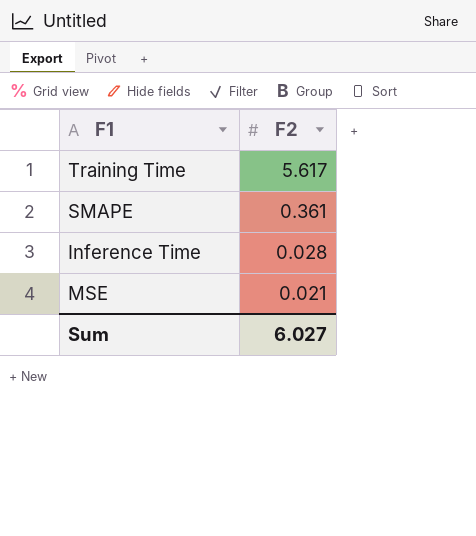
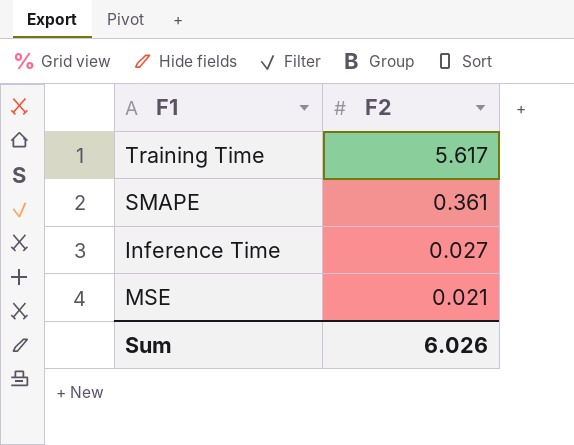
Inference Time | F2: 0.028 -> 0.027
Sum | F2: 6.027 -> 6.026

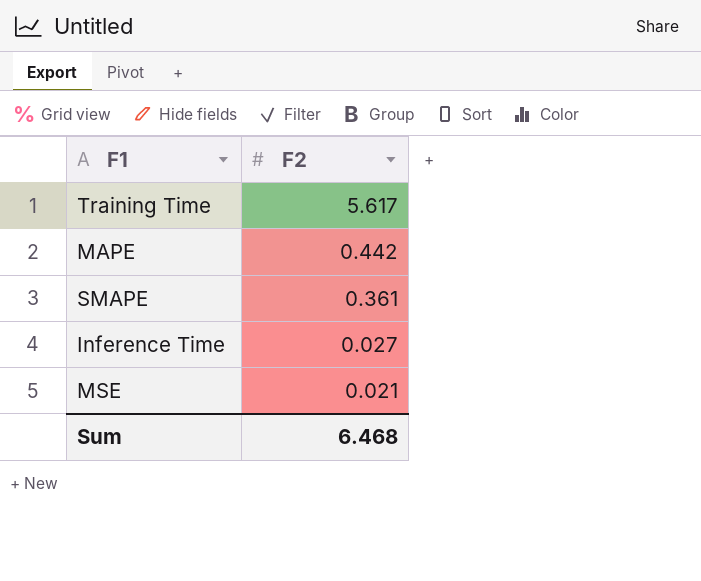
row MAPE: none -> 0.442
Sum | F2: 6.026 -> 6.468

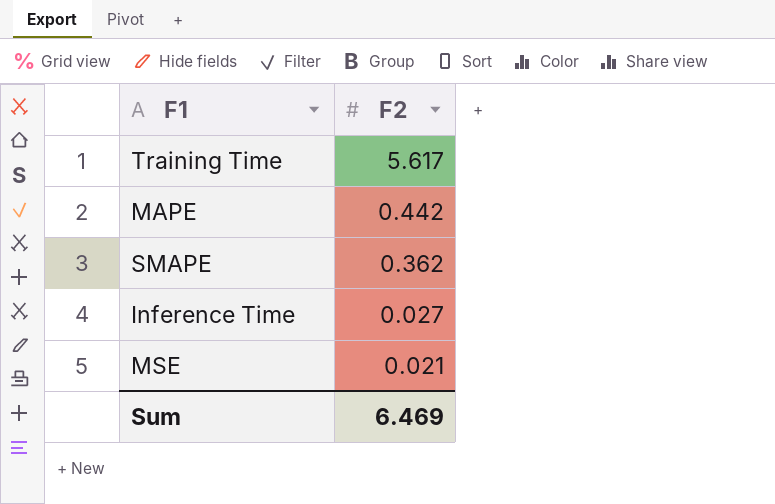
SMAPE | F2: 0.361 -> 0.362
Sum | F2: 6.468 -> 6.469

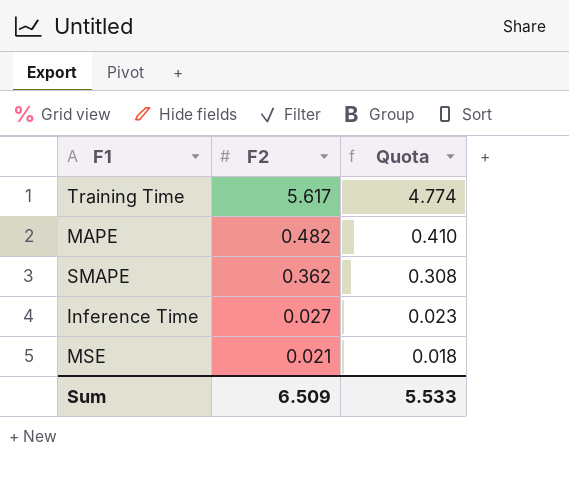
column Quota | formula: none -> [F2] * 0.85
MAPE | F2: 0.442 -> 0.482
Sum | F2: 6.469 -> 6.509

